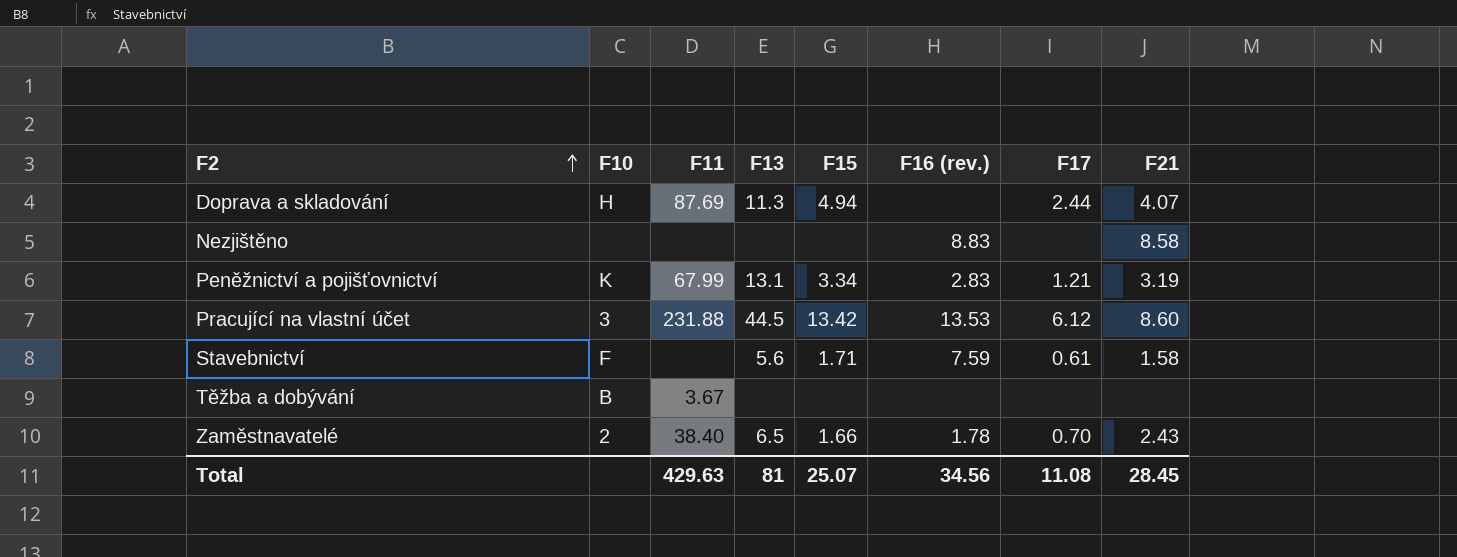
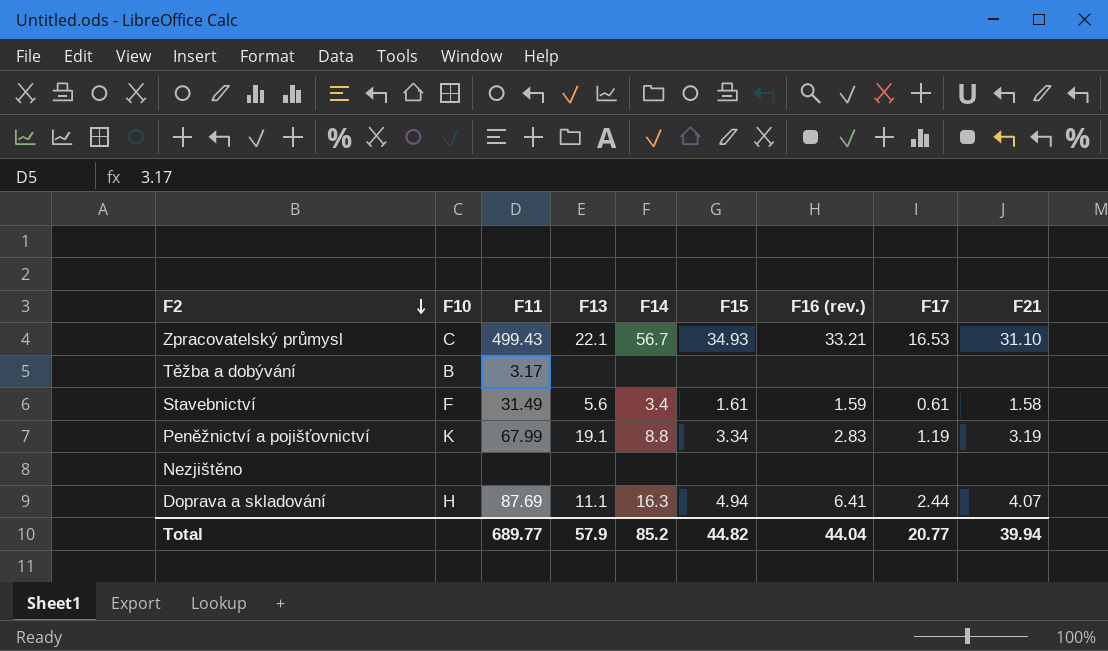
row order: F2 ascending -> F2 descending
column F14 | position: none -> 5
row Pracující na vlastní účet: 3 | 231.88 | 44.5 | 13.42 | 13.53 | 6.12 | 8.60 -> none
row Zaměstnavatelé: 2 | 38.40 | 6.5 | 1.66 | 1.78 | 0.70 | 2.43 -> none
row Zpracovatelský průmysl: none -> C | 499.43 | 22.1 | 56.7 | 34.93 | 33.21 | 16.53 | 31.10
Těžba a dobývání | F11: 3.67 -> 3.17
Stavebnictví | F11: none -> 31.49
Stavebnictví | F15: 1.71 -> 1.61
Stavebnictví | F16 (rev.): 7.59 -> 1.59
Peněžnictví a pojišťovnictví | F13: 13.1 -> 19.1
Peněžnictví a pojišťovnictví | F17: 1.21 -> 1.19
Nezjištěno | F16 (rev.): 8.83 -> none
Nezjištěno | F21: 8.58 -> none
Doprava a skladování | F13: 11.3 -> 11.1
Doprava a skladování | F16 (rev.): none -> 6.41
Total | F11: 429.63 -> 689.77
Total | F13: 81 -> 57.9
Total | F15: 25.07 -> 44.82
Total | F16 (rev.): 34.56 -> 44.04
Total | F17: 11.08 -> 20.77
Total | F21: 28.45 -> 39.94

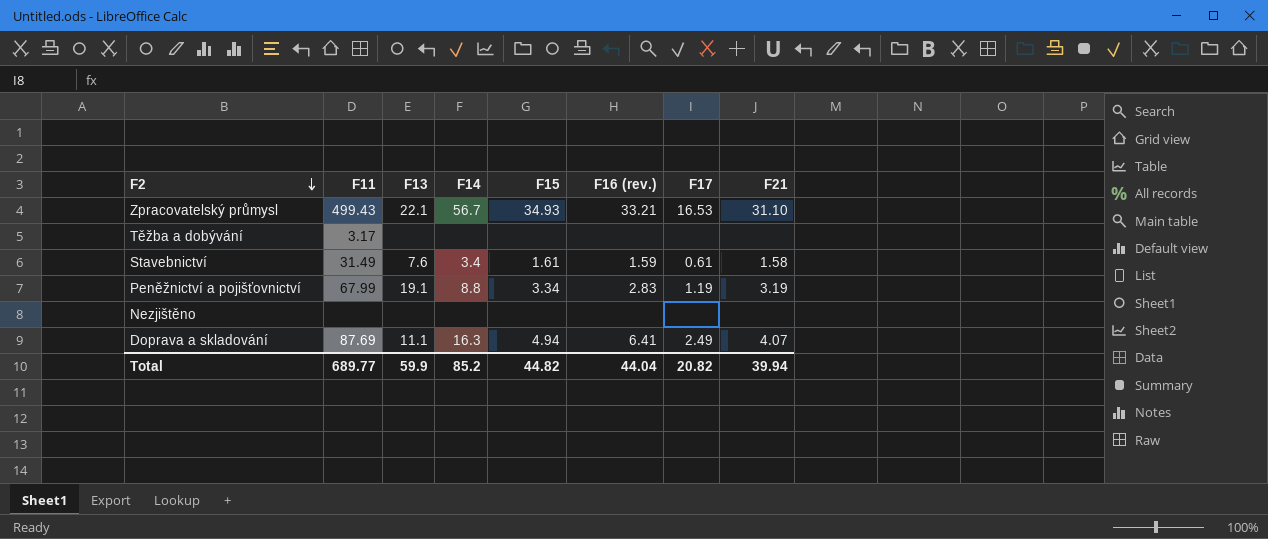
column F10 | position: 2 -> none
Stavebnictví | F13: 5.6 -> 7.6
Doprava a skladování | F17: 2.44 -> 2.49
Total | F13: 57.9 -> 59.9
Total | F17: 20.77 -> 20.82

